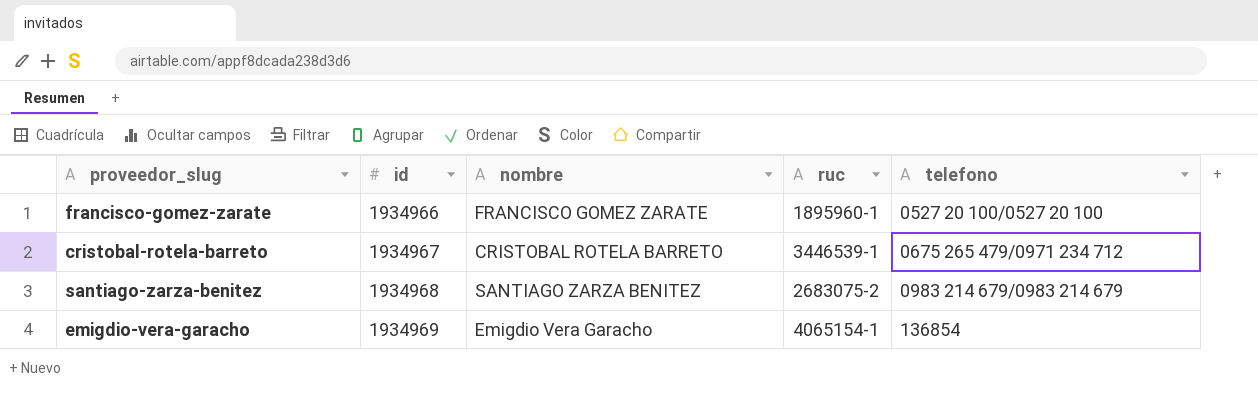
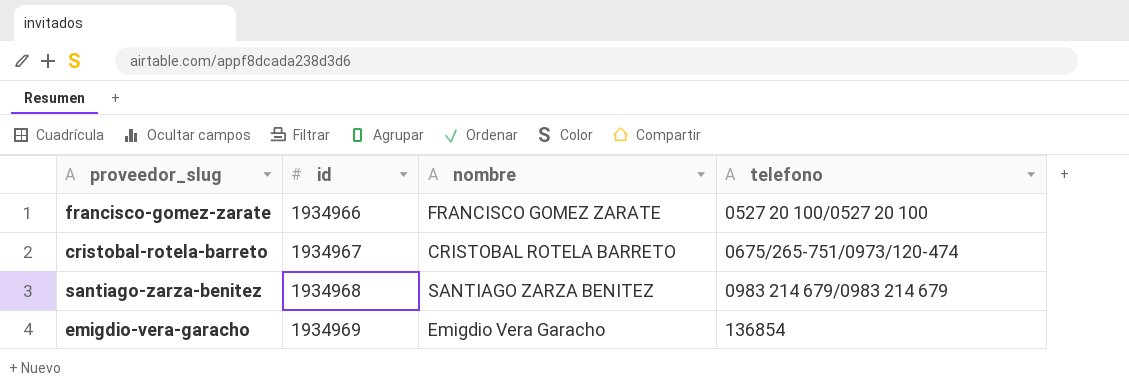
column ruc | position: 4 -> none
cristobal-rotela-barreto | telefono: 0675 265 479/0971 234 712 -> 0675/265-751/0973/120-474

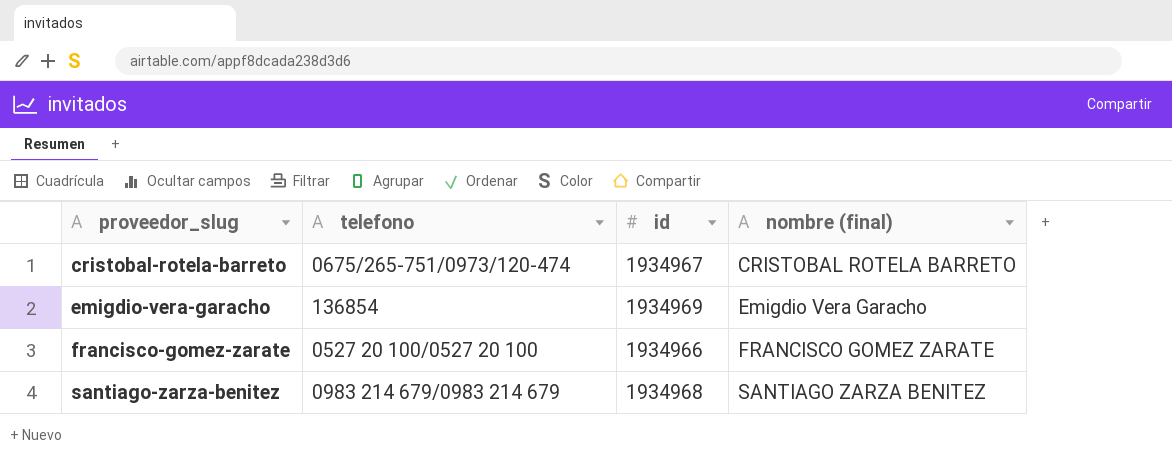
row order: id ascending -> proveedor_slug ascending
column telefono | position: 4 -> 2
column name: nombre -> nombre (final)

